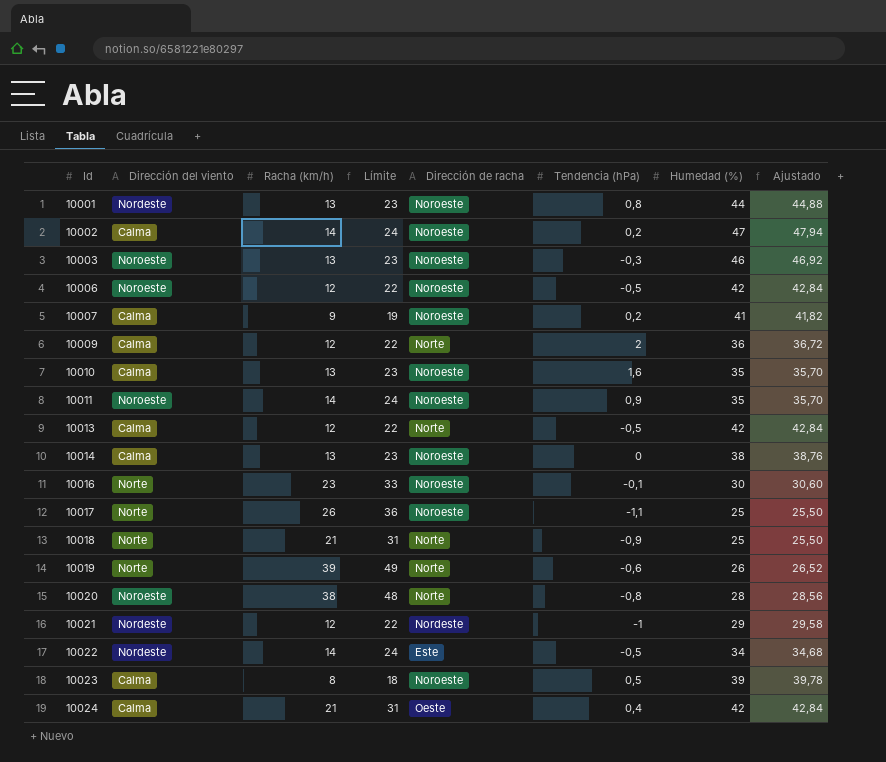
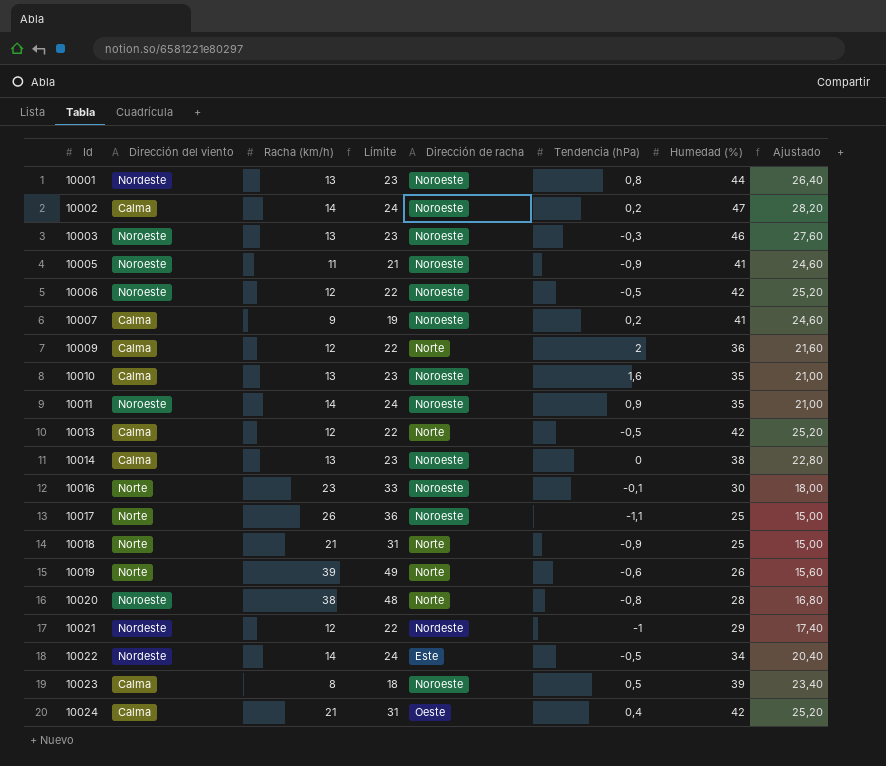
column Ajustado | formula: [Humedad (%)] * 1,02 -> [Humedad (%)] * 0,6
row 10005: none -> Noroeste | 11 | 21 | Noroeste | -0,9 | 41 | 24,60

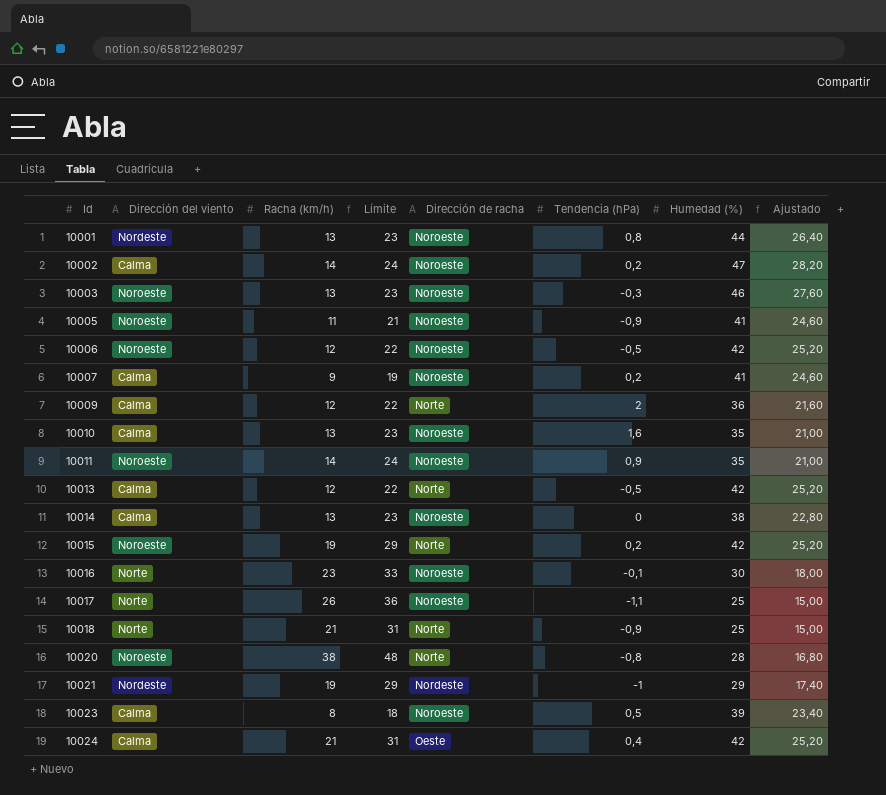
row 10019: Norte | 39 | 49 | Norte | -0,6 | 26 | 15,60 -> none
row 10022: Nordeste | 14 | 24 | Este | -0,5 | 34 | 20,40 -> none
row 10015: none -> Noroeste | 19 | 29 | Norte | 0,2 | 42 | 25,20
10021 | Racha (km/h): 12 -> 19
10021 | Límite: 22 -> 29

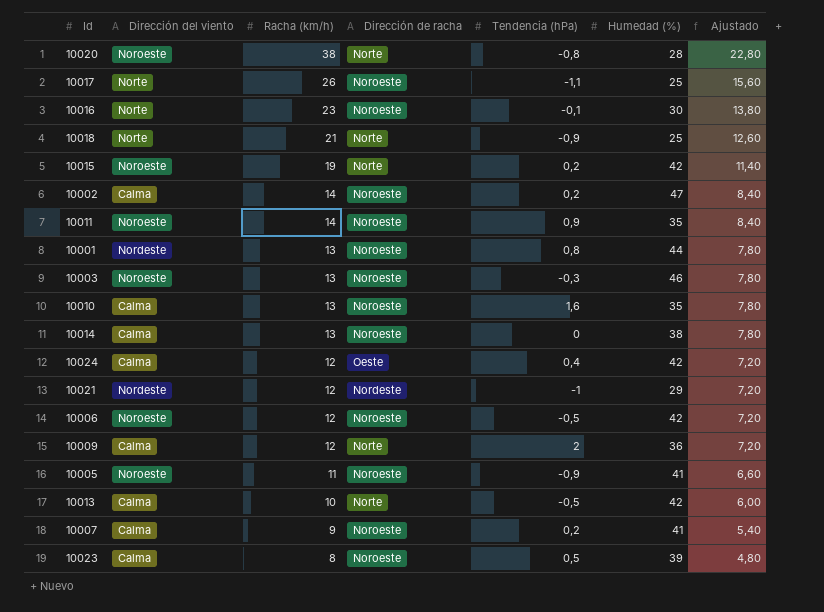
row order: Id ascending -> Racha (km/h) descending
column Límite | formula: [Racha (km/h)] + 10 -> none
column Ajustado | formula: [Humedad (%)] * 0,6 -> [Racha (km/h)] * 0,6
10024 | Racha (km/h): 21 -> 12
10021 | Racha (km/h): 19 -> 12
10013 | Racha (km/h): 12 -> 10

